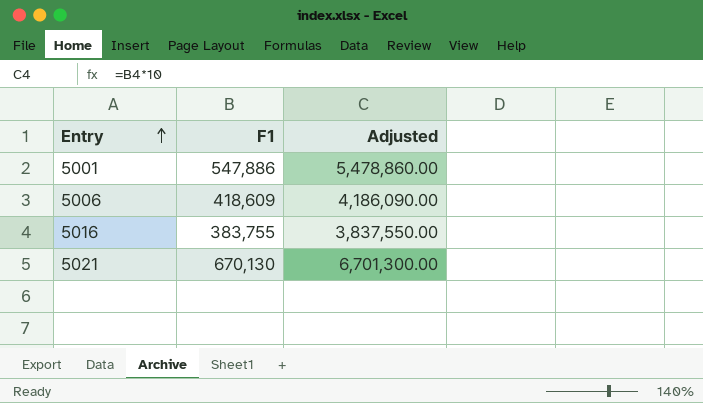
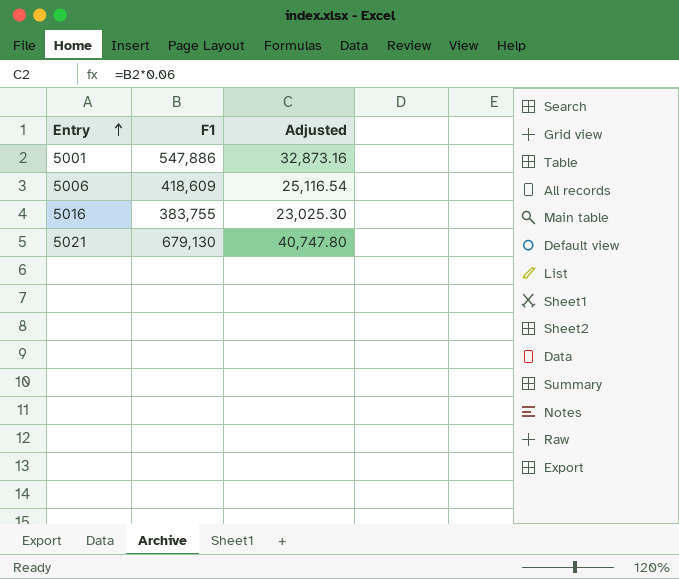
column Adjusted | formula: [F1] * 10 -> [F1] * 0.06
5021 | F1: 670,130 -> 679,130

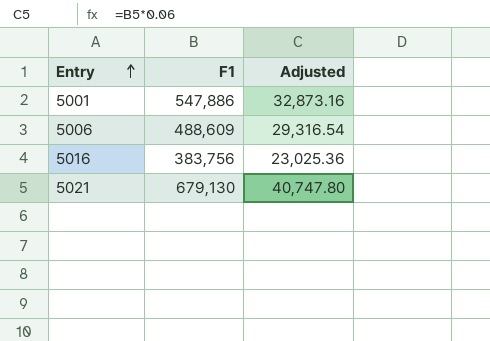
5006 | F1: 418,609 -> 488,609
5006 | Adjusted: 25,116.54 -> 29,316.54
5016 | F1: 383,755 -> 383,756
5016 | Adjusted: 23,025.30 -> 23,025.36

